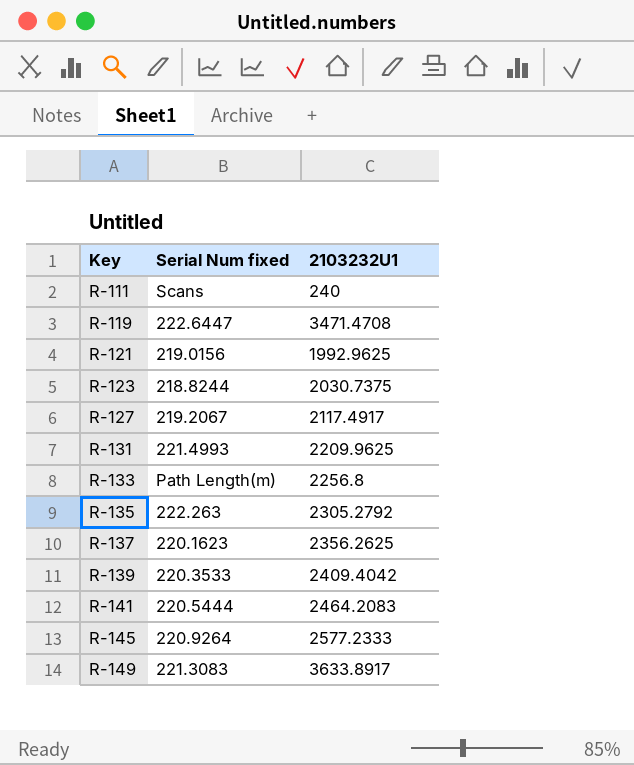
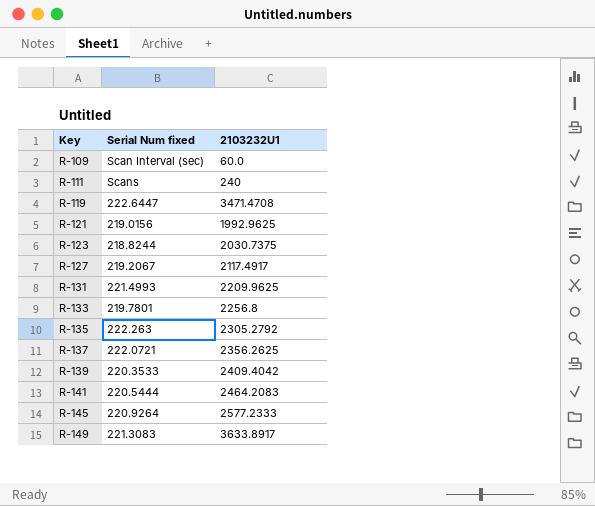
row R-109: none -> Scan Interval (sec) | 60.0
R-133 | Serial Num fixed: Path Length(m) -> 219.7801
R-137 | Serial Num fixed: 220.1623 -> 222.0721

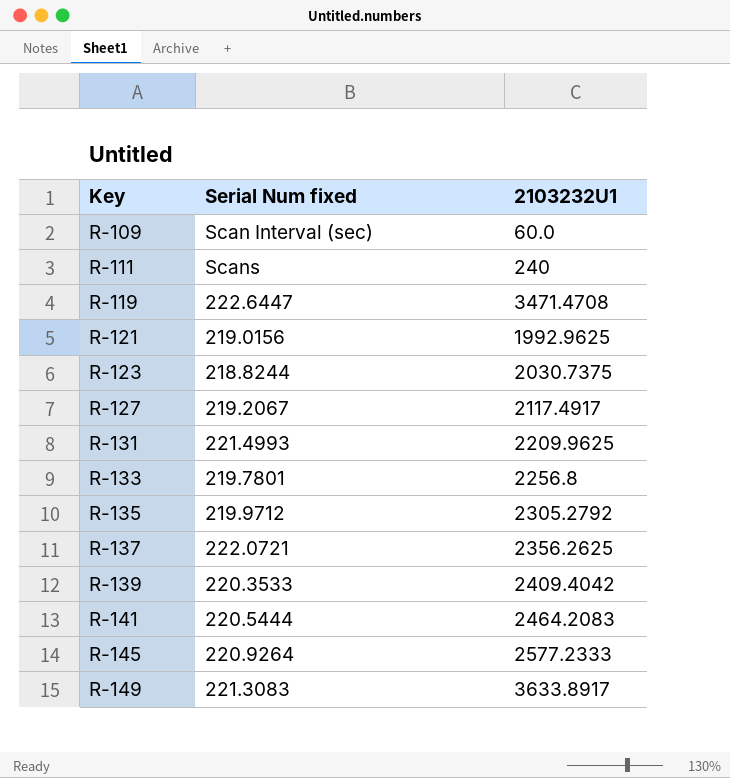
R-135 | Serial Num fixed: 222.263 -> 219.9712

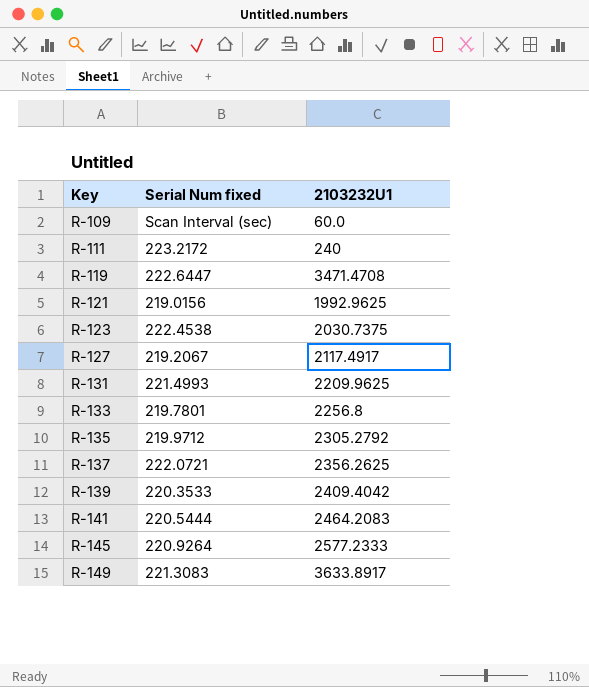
R-111 | Serial Num fixed: Scans -> 223.2172
R-123 | Serial Num fixed: 218.8244 -> 222.4538

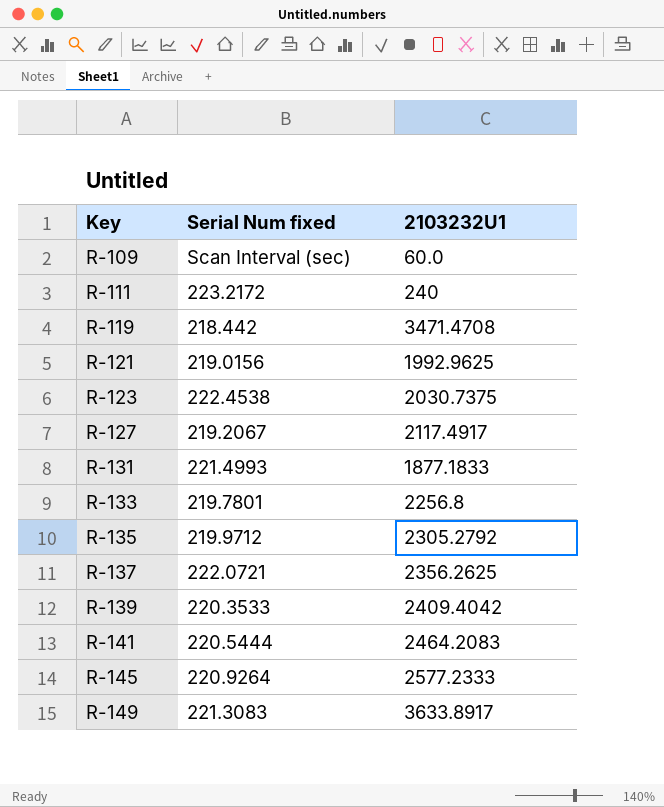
R-119 | Serial Num fixed: 222.6447 -> 218.442
R-131 | 2103232U1: 2209.9625 -> 1877.1833

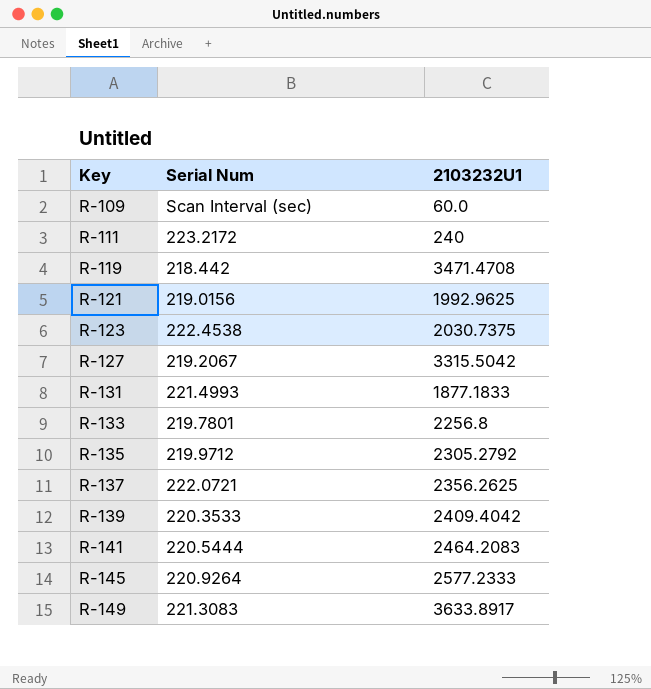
column name: Serial Num fixed -> Serial Num
R-127 | 2103232U1: 2117.4917 -> 3315.5042

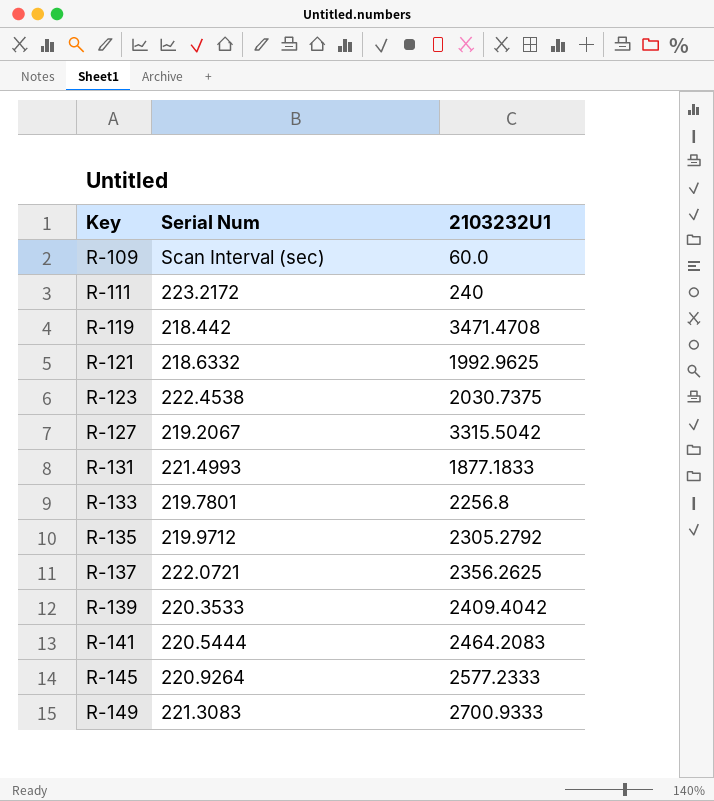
R-121 | Serial Num: 219.0156 -> 218.6332
R-149 | 2103232U1: 3633.8917 -> 2700.9333

